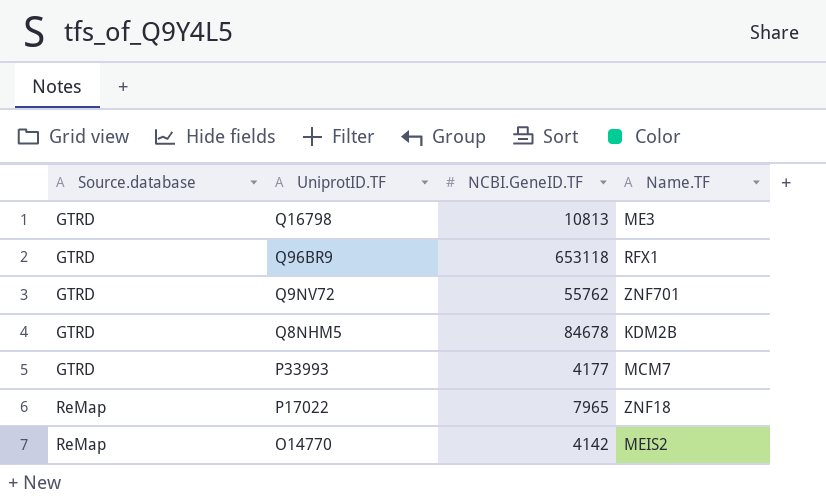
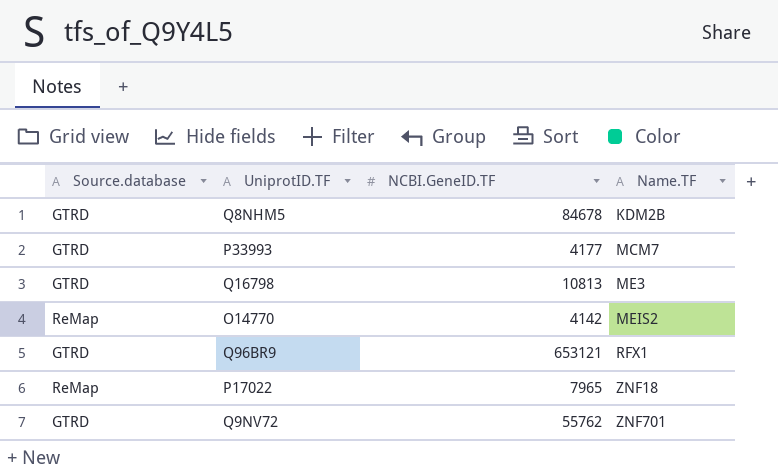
row order: Source.database ascending -> Name.TF ascending
Q96BR9 | NCBI.GeneID.TF: 653118 -> 653121

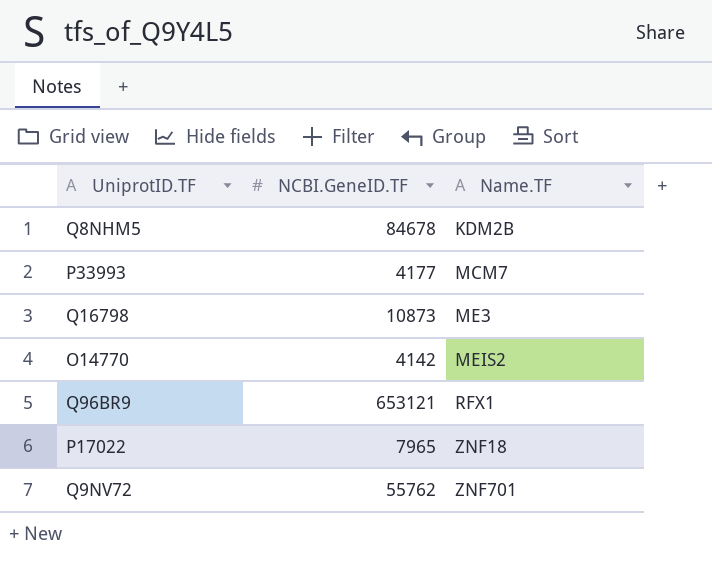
column Source.database | position: 1 -> none
Q16798 | NCBI.GeneID.TF: 10813 -> 10873

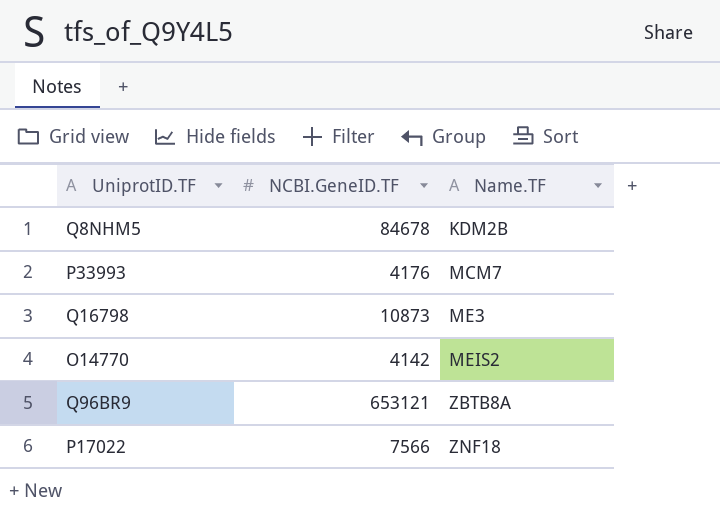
row Q9NV72: 55762 | ZNF701 -> none
P33993 | NCBI.GeneID.TF: 4177 -> 4176
Q96BR9 | Name.TF: RFX1 -> ZBTB8A
P17022 | NCBI.GeneID.TF: 7965 -> 7566

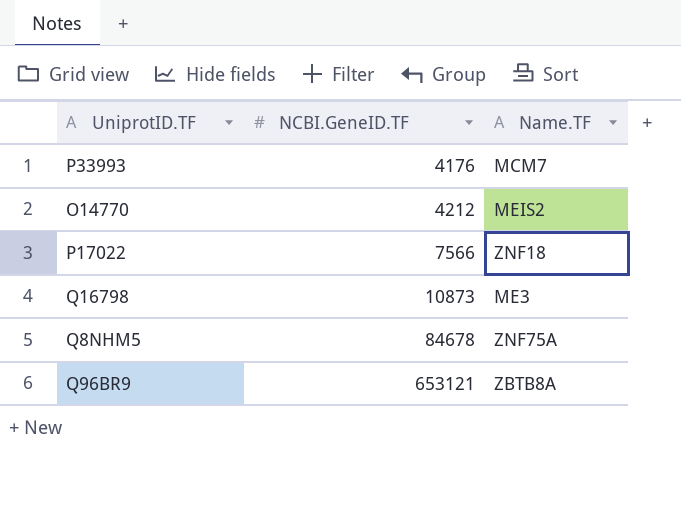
row order: Name.TF ascending -> NCBI.GeneID.TF ascending
O14770 | NCBI.GeneID.TF: 4142 -> 4212
Q8NHM5 | Name.TF: KDM2B -> ZNF75A

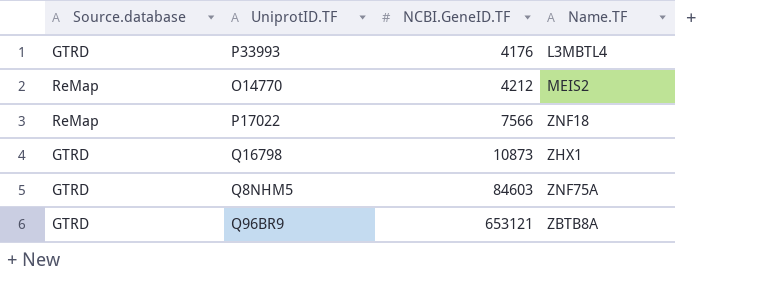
column Source.database | position: none -> 1
P33993 | Name.TF: MCM7 -> L3MBTL4
Q16798 | Name.TF: ME3 -> ZHX1
Q8NHM5 | NCBI.GeneID.TF: 84678 -> 84603

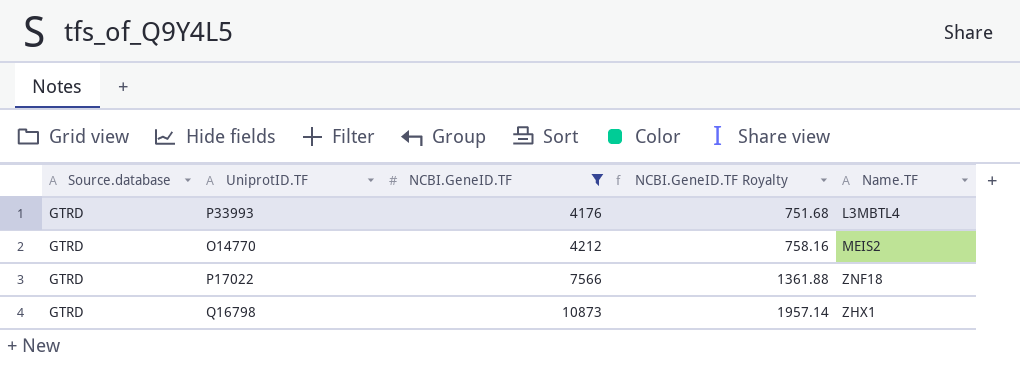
filter: none -> NCBI.GeneID.TF <= 10873
column NCBI.GeneID.TF Royalty | formula: none -> [NCBI.GeneID.TF] * 0.18
O14770 | Source.database: ReMap -> GTRD
P17022 | Source.database: ReMap -> GTRD

